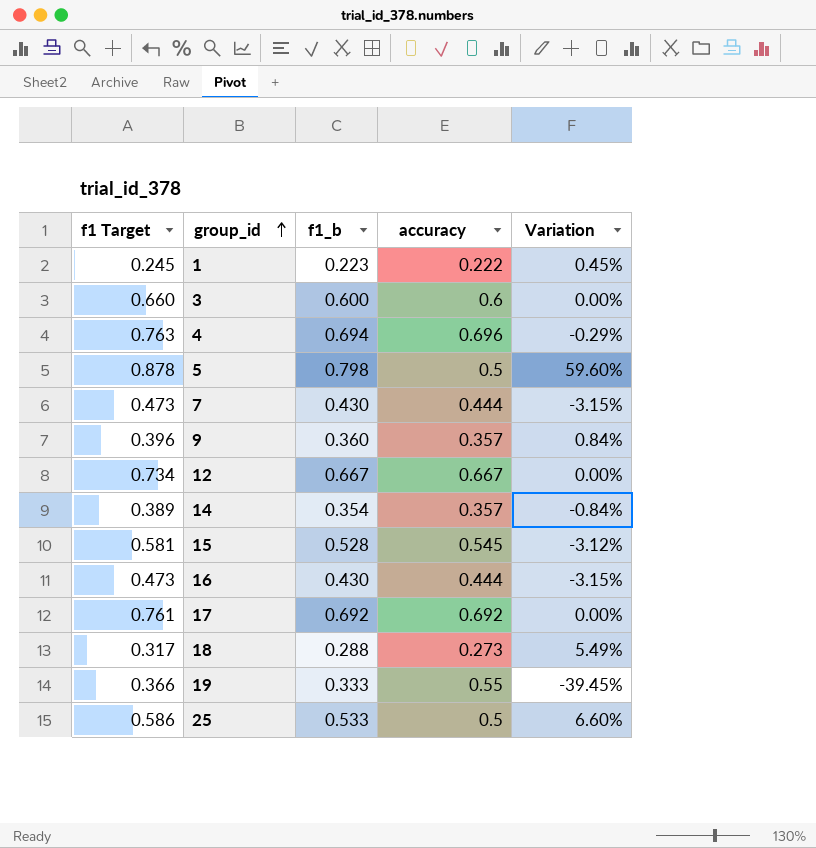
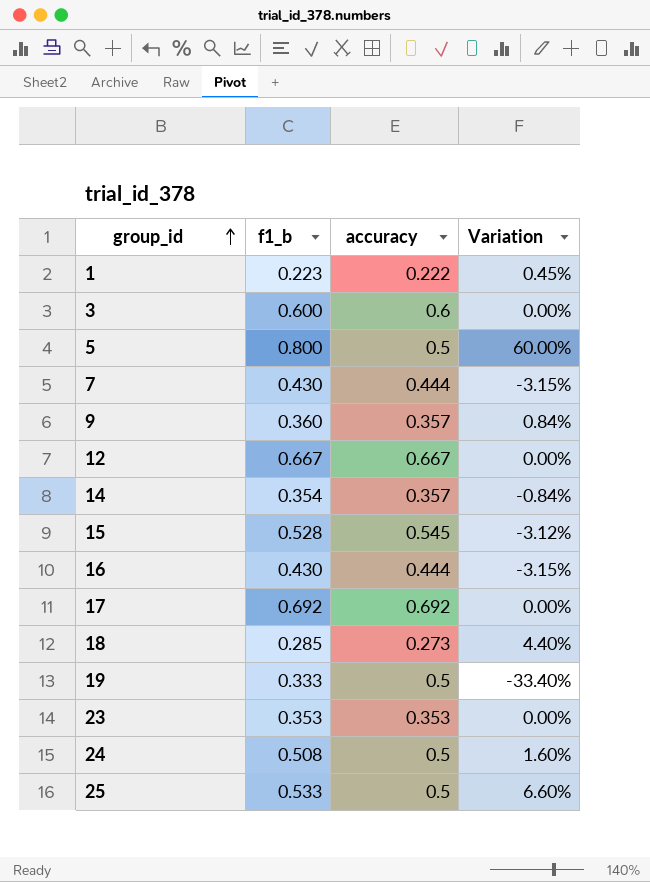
column f1 Target | formula: [f1_b] * 1.1 -> none
row 4: 0.763 | 0.694 | 0.696 | -0.29% -> none
5 | f1_b: 0.798 -> 0.800
5 | Variation: 59.60% -> 60.00%
18 | f1_b: 0.288 -> 0.285
18 | Variation: 5.49% -> 4.40%
19 | accuracy: 0.55 -> 0.5
19 | Variation: -39.45% -> -33.40%
row 23: none -> 0.353 | 0.353 | 0.00%
row 24: none -> 0.508 | 0.5 | 1.60%

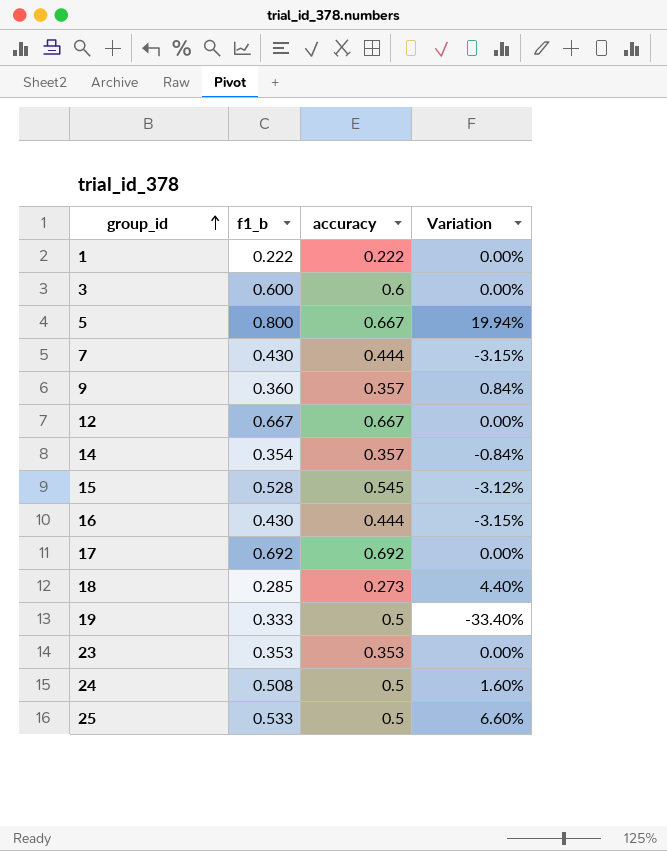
1 | f1_b: 0.223 -> 0.222
1 | Variation: 0.45% -> 0.00%
5 | accuracy: 0.5 -> 0.667
5 | Variation: 60.00% -> 19.94%

